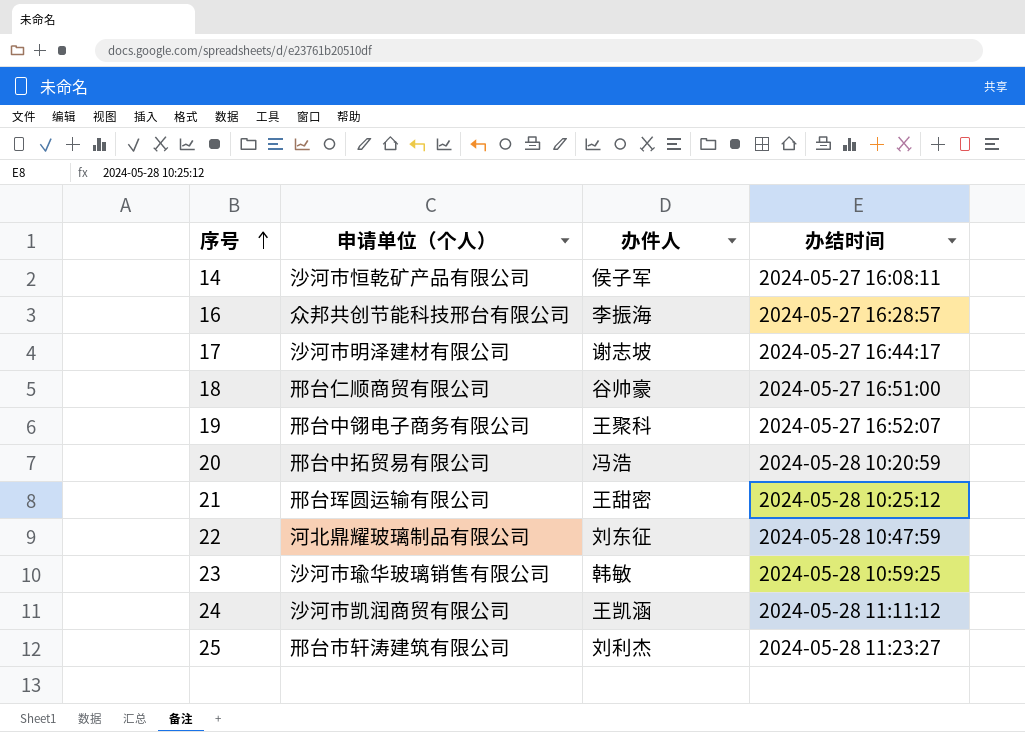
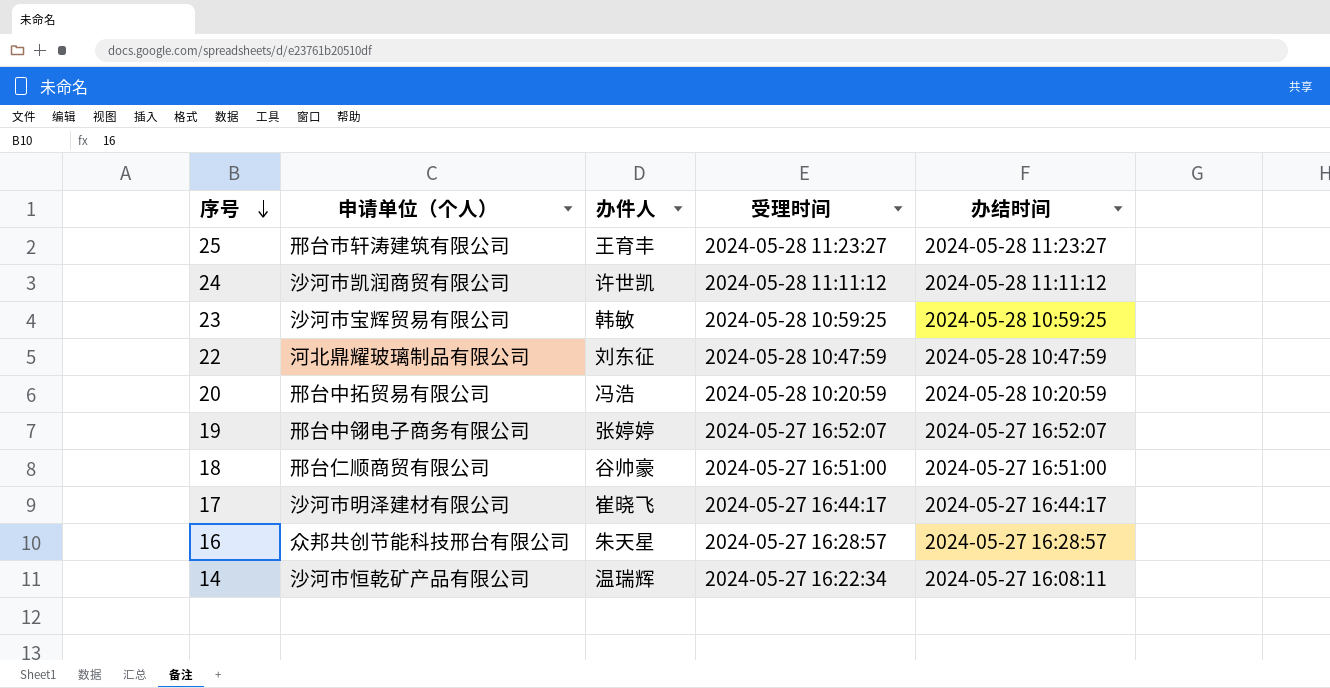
row order: 序号 ascending -> 序号 descending
column 受理时间 | position: none -> 4
row 21: 邢台珲圆运输有限公司 | 王甜密 | 2024-05-28 10:25:12 -> none
25 | 办件人: 刘利杰 -> 王育丰
24 | 办件人: 王凯涵 -> 许世凯
23 | 申请单位（个人）: 沙河市瑜华玻璃销售有限公司 -> 沙河市宝辉贸易有限公司
19 | 办件人: 王聚科 -> 张婷婷
17 | 办件人: 谢志坡 -> 崔晓飞
16 | 办件人: 李振海 -> 朱天星
14 | 办件人: 侯子军 -> 温瑞辉

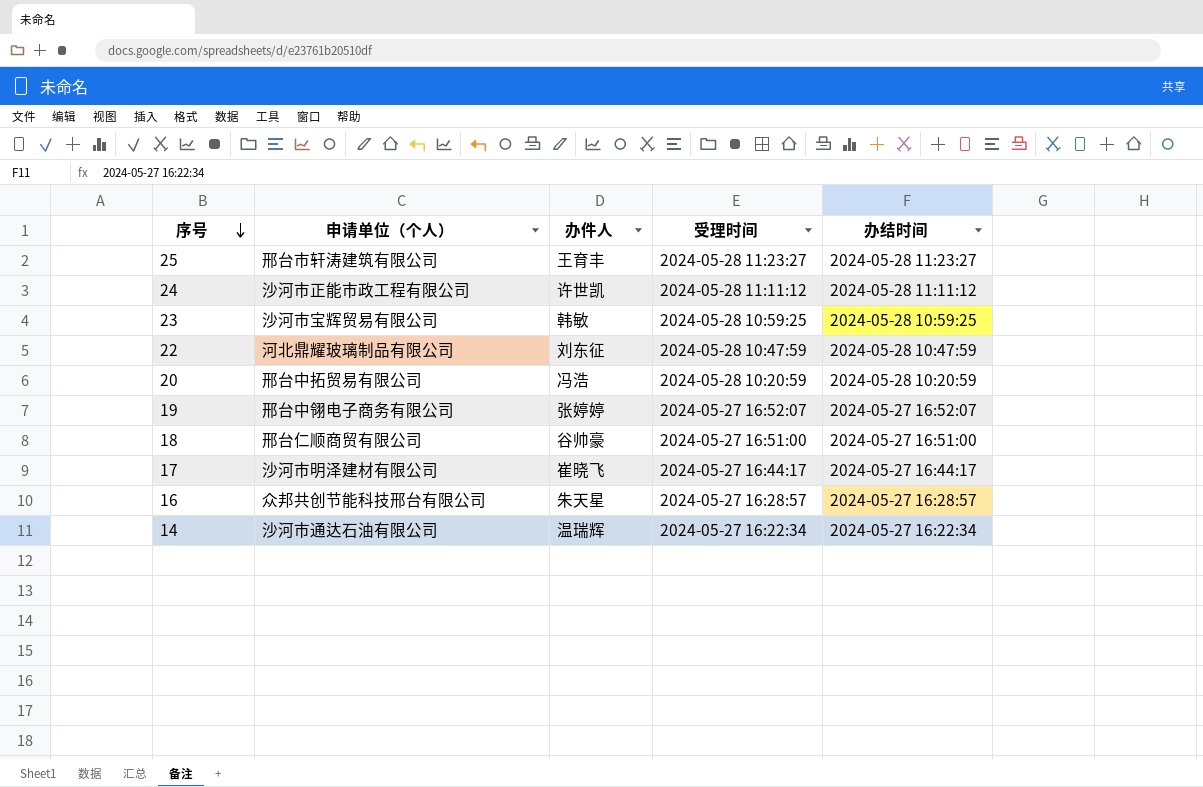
24 | 申请单位（个人）: 沙河市凯润商贸有限公司 -> 沙河市正能市政工程有限公司
14 | 申请单位（个人）: 沙河市恒乾矿产品有限公司 -> 沙河市通达石油有限公司
14 | 办结时间: 2024-05-27 16:08:11 -> 2024-05-27 16:22:34

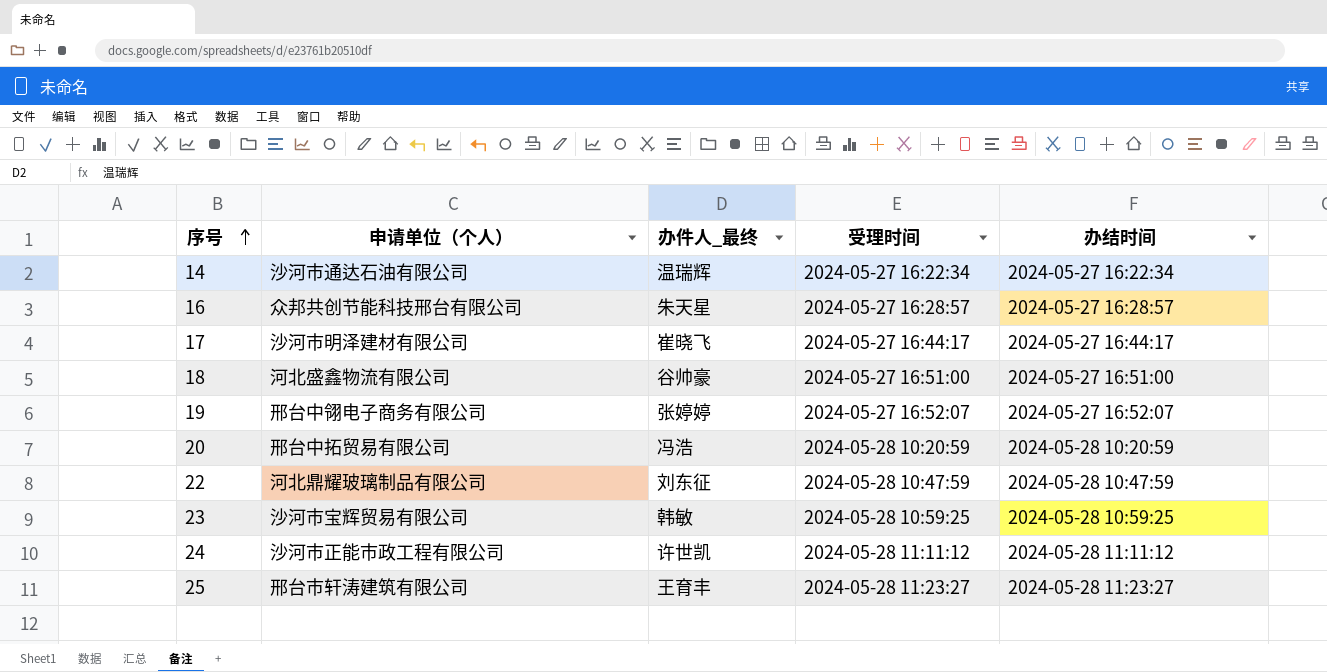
row order: 序号 descending -> 序号 ascending
column name: 办件人 -> 办件人_最终
18 | 申请单位（个人）: 邢台仁顺商贸有限公司 -> 河北盛鑫物流有限公司

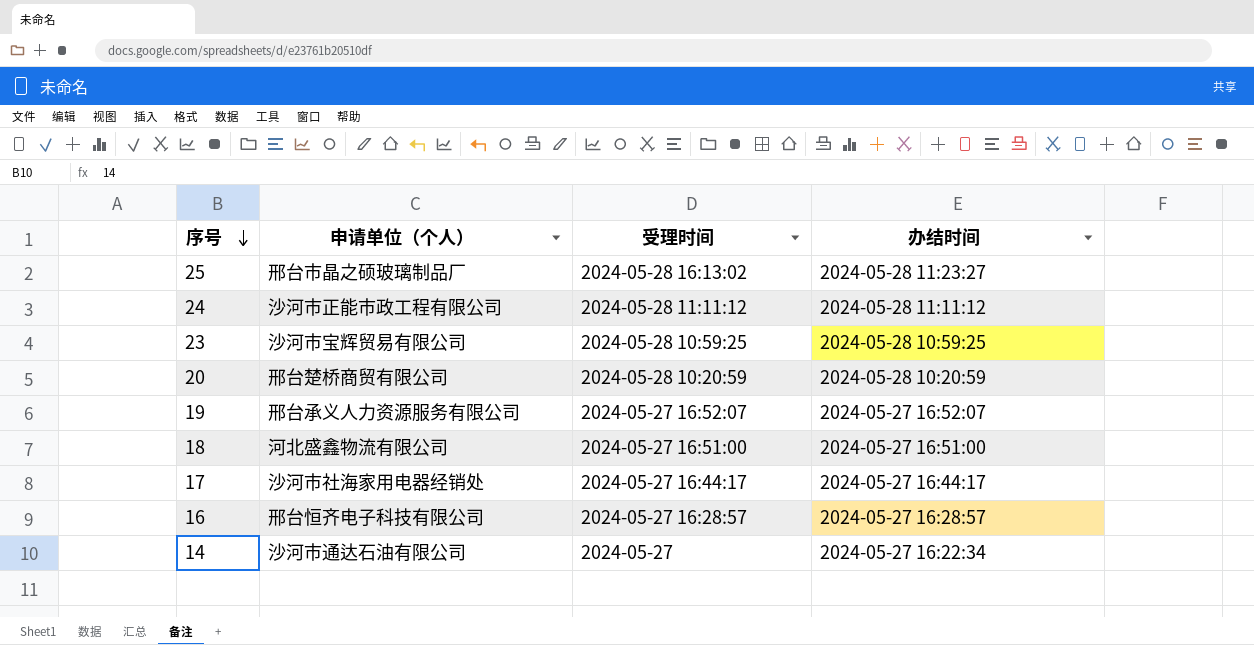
row order: 序号 ascending -> 序号 descending
column 办件人_最终 | position: 3 -> none
row 22: 河北鼎耀玻璃制品有限公司 | 刘东征 | 2024-05-28 10:47:59 | 2024-05-28 10:47:59 -> none
25 | 申请单位（个人）: 邢台市轩涛建筑有限公司 -> 邢台市晶之硕玻璃制品厂
25 | 受理时间: 2024-05-28 11:23:27 -> 2024-05-28 16:13:02
20 | 申请单位（个人）: 邢台中拓贸易有限公司 -> 邢台楚桥商贸有限公司
19 | 申请单位（个人）: 邢台中翎电子商务有限公司 -> 邢台承义人力资源服务有限公司
17 | 申请单位（个人）: 沙河市明泽建材有限公司 -> 沙河市社海家用电器经销处
16 | 申请单位（个人）: 众邦共创节能科技邢台有限公司 -> 邢台恒齐电子科技有限公司
14 | 受理时间: 2024-05-27 16:22:34 -> 2024-05-27

